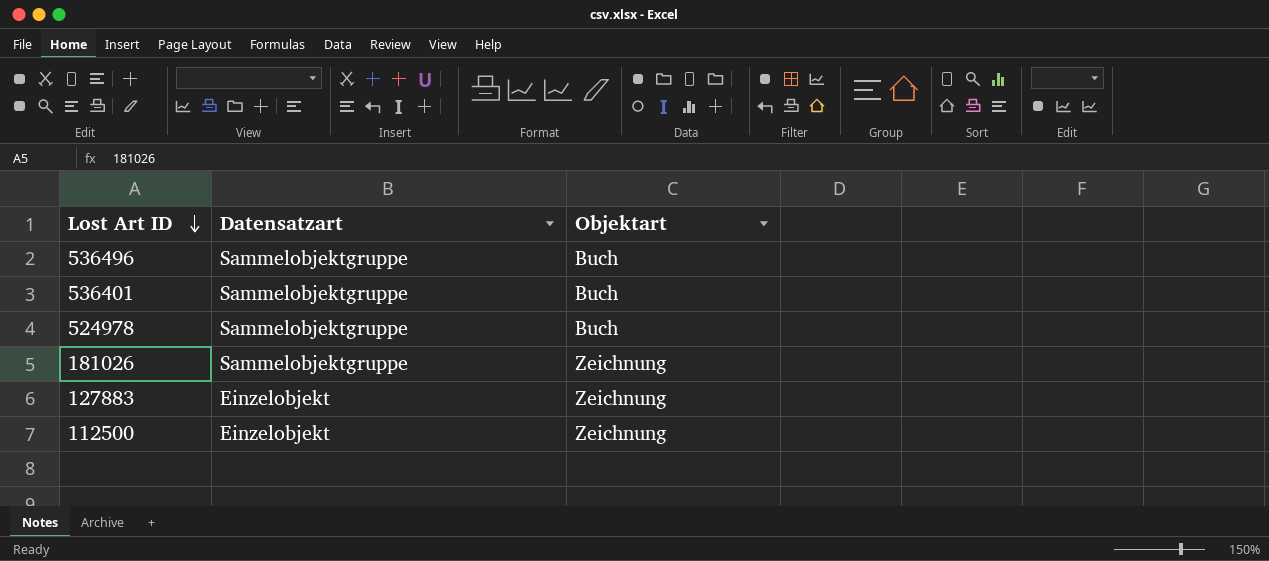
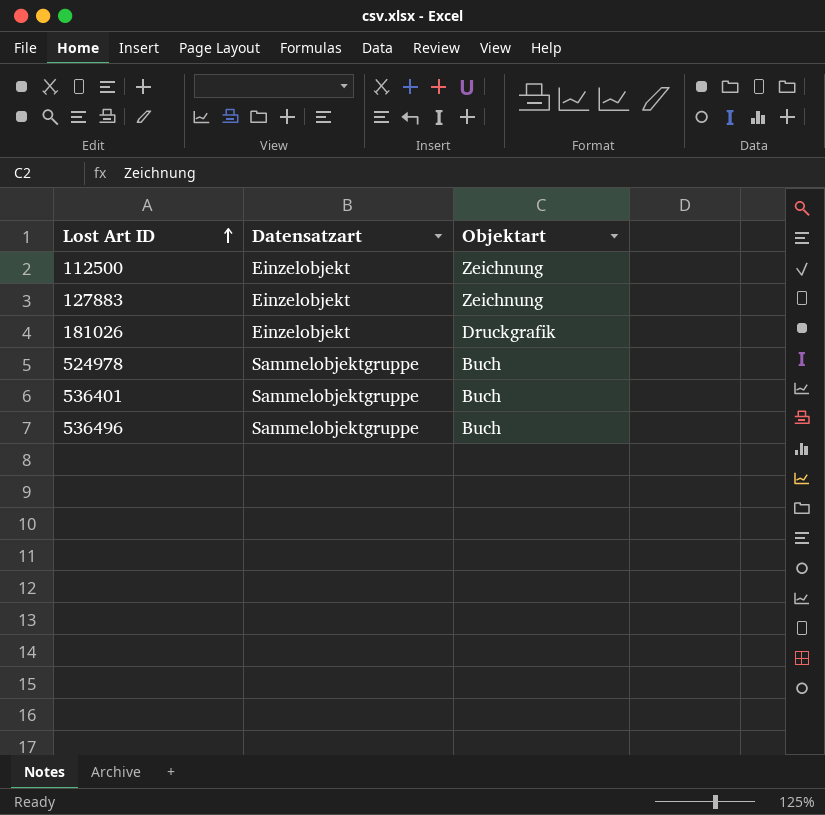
row order: Lost Art ID descending -> Lost Art ID ascending
181026 | Datensatzart: Sammelobjektgruppe -> Einzelobjekt
181026 | Objektart: Zeichnung -> Druckgrafik

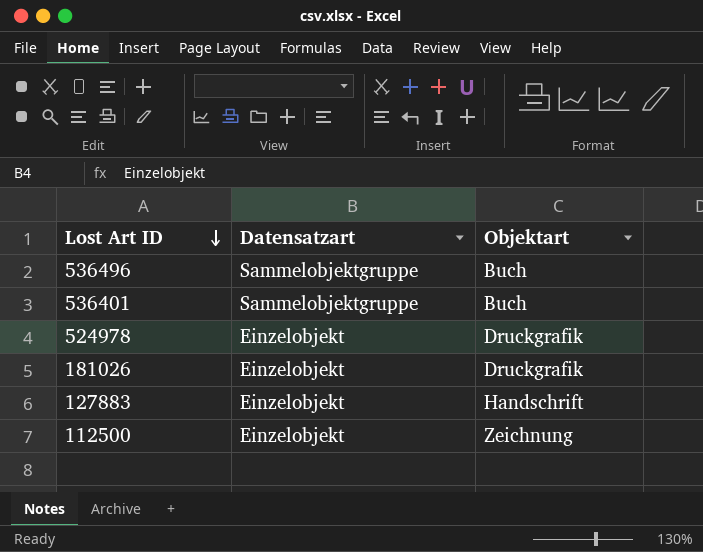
row order: Lost Art ID ascending -> Lost Art ID descending
524978 | Datensatzart: Sammelobjektgruppe -> Einzelobjekt
524978 | Objektart: Buch -> Druckgrafik
127883 | Objektart: Zeichnung -> Handschrift

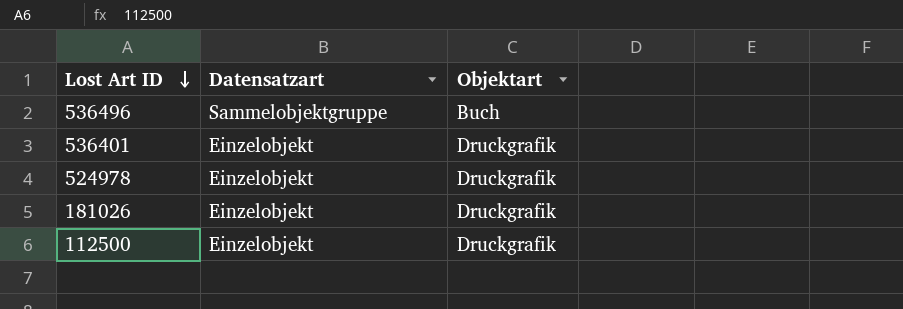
row 127883: Einzelobjekt | Handschrift -> none
536401 | Datensatzart: Sammelobjektgruppe -> Einzelobjekt
536401 | Objektart: Buch -> Druckgrafik
112500 | Objektart: Zeichnung -> Druckgrafik

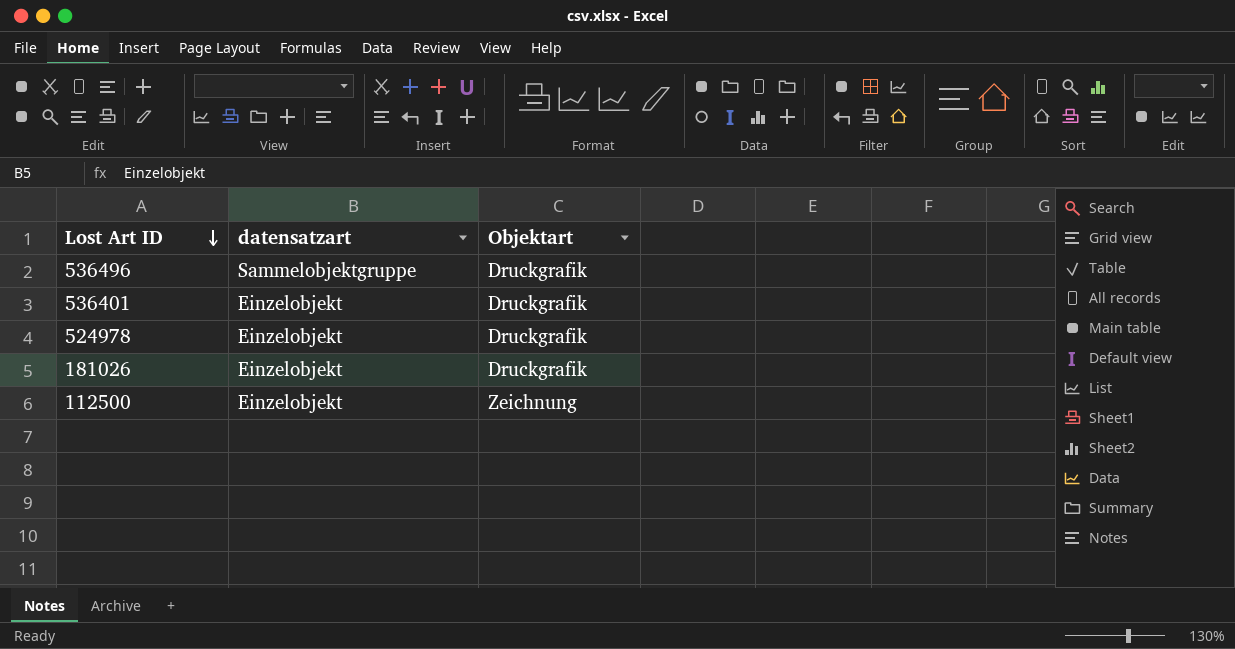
column name: Datensatzart -> datensatzart
536496 | Objektart: Buch -> Druckgrafik
112500 | Objektart: Druckgrafik -> Zeichnung

